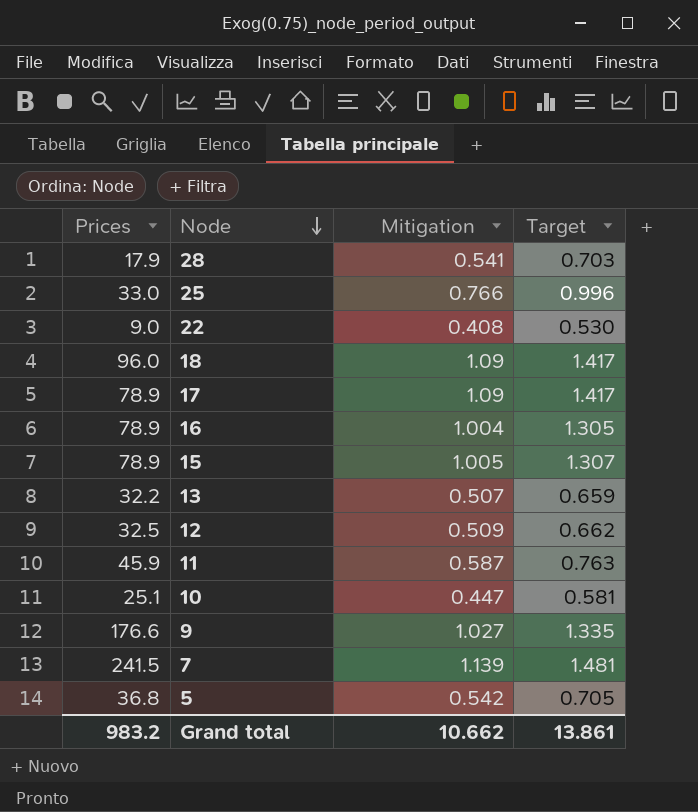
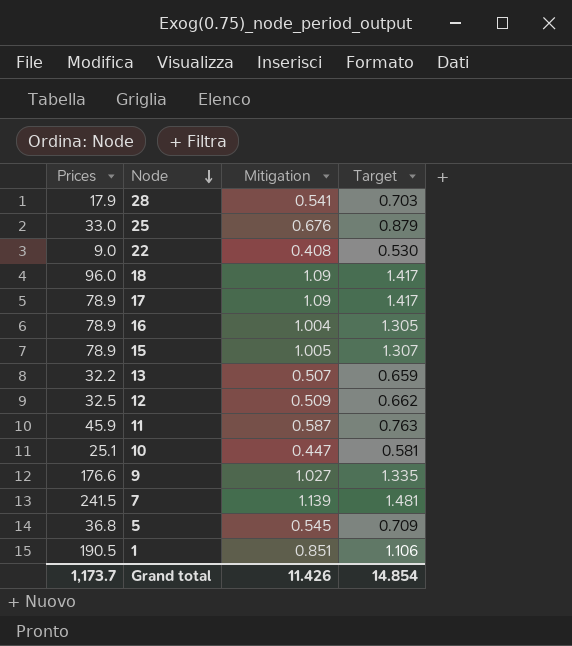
25 | Mitigation: 0.766 -> 0.676
25 | Target: 0.996 -> 0.879
5 | Mitigation: 0.542 -> 0.545
5 | Target: 0.705 -> 0.709
row 1: none -> 190.5 | 0.851 | 1.106
Grand total | Prices: 983.2 -> 1,173.7
Grand total | Mitigation: 10.662 -> 11.426
Grand total | Target: 13.861 -> 14.854

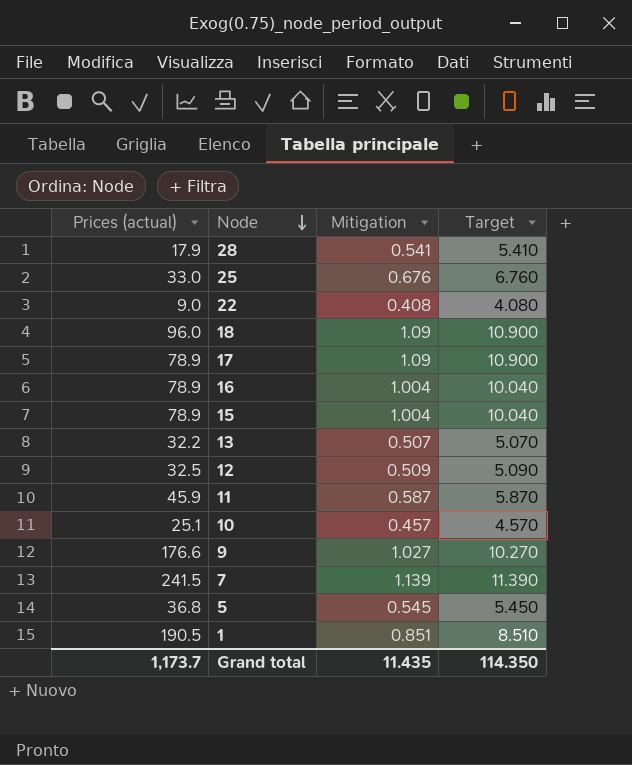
column name: Prices -> Prices (actual)
column Target | formula: [Mitigation] * 1.3 -> [Mitigation] * 10
15 | Mitigation: 1.005 -> 1.004
10 | Mitigation: 0.447 -> 0.457
Grand total | Mitigation: 11.426 -> 11.435
Grand total | Target: 14.854 -> 114.350

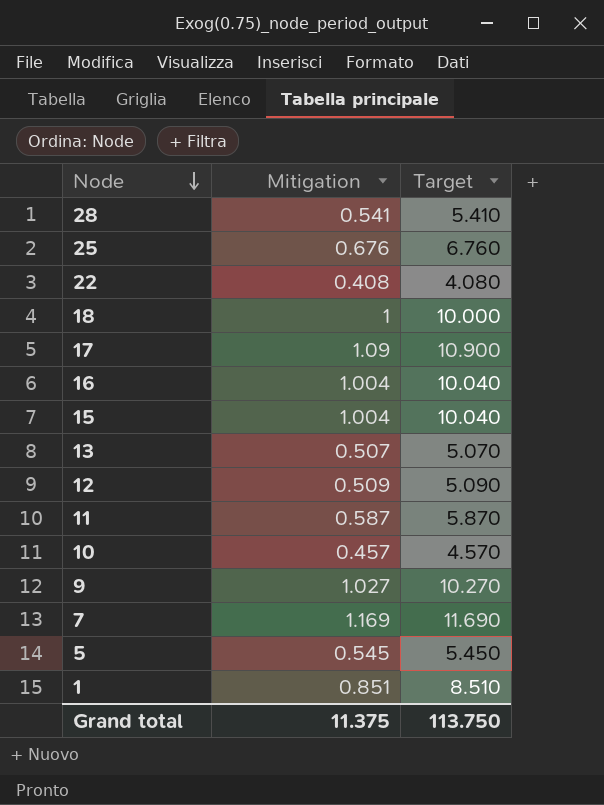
column Prices (actual) | position: 1 -> none
18 | Mitigation: 1.09 -> 1
18 | Target: 10.900 -> 10.000
7 | Mitigation: 1.139 -> 1.169
7 | Target: 11.390 -> 11.690
Grand total | Mitigation: 11.435 -> 11.375
Grand total | Target: 114.350 -> 113.750

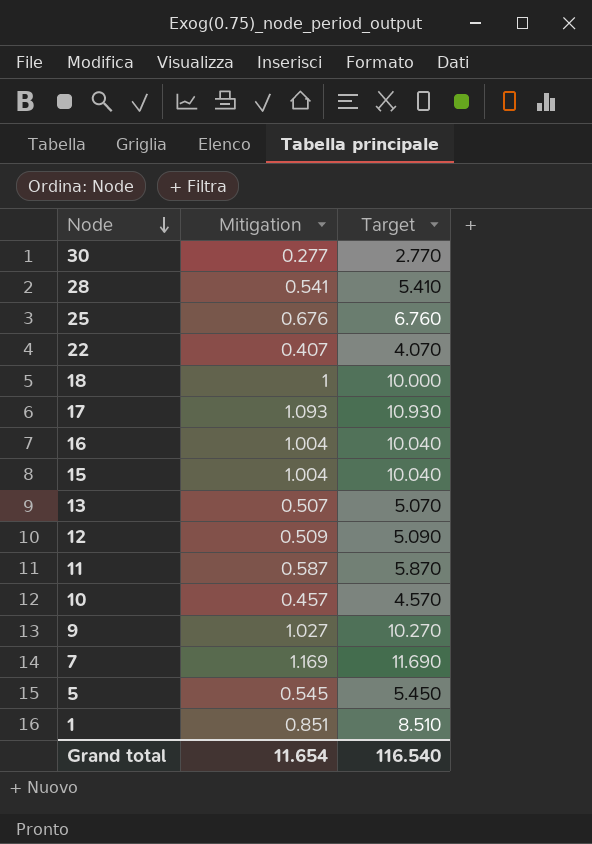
row 30: none -> 0.277 | 2.770
22 | Mitigation: 0.408 -> 0.407
22 | Target: 4.080 -> 4.070
17 | Mitigation: 1.09 -> 1.093
17 | Target: 10.900 -> 10.930
Grand total | Mitigation: 11.375 -> 11.654
Grand total | Target: 113.750 -> 116.540

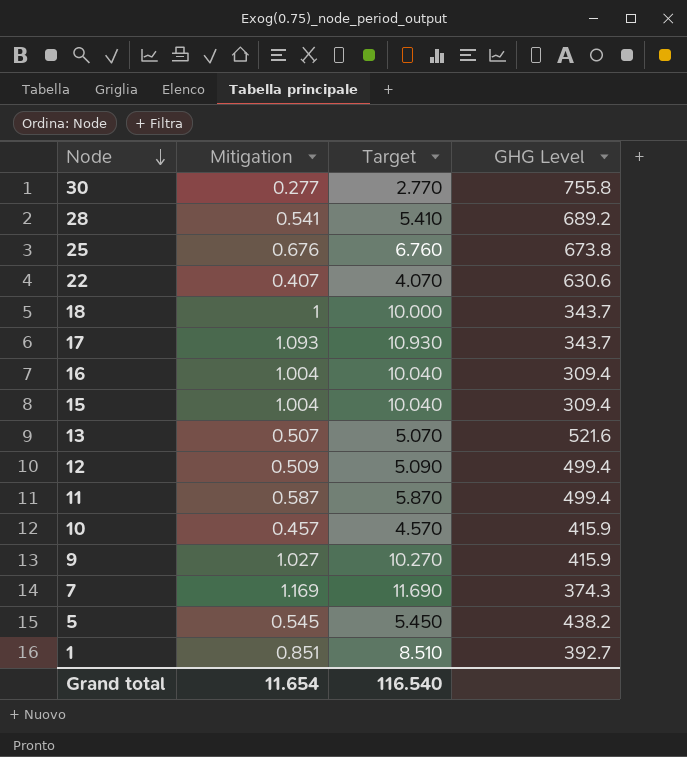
column GHG Level | position: none -> 4

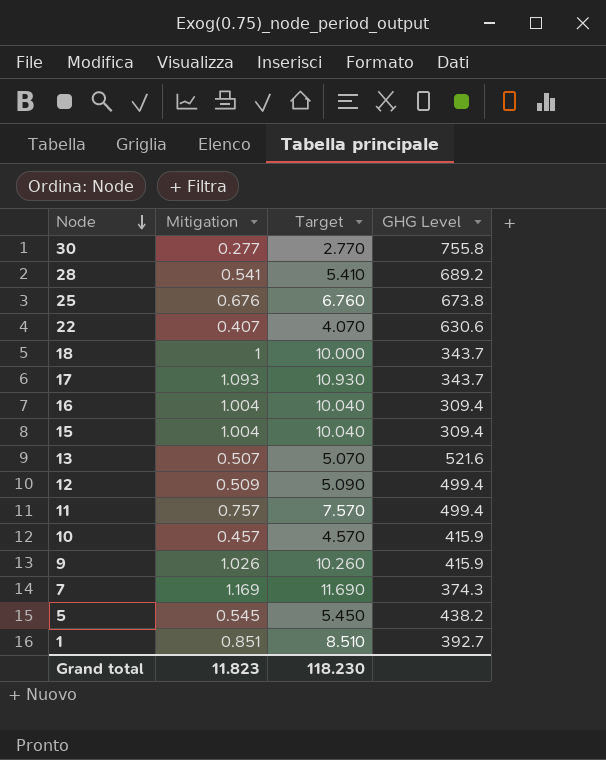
11 | Mitigation: 0.587 -> 0.757
11 | Target: 5.870 -> 7.570
9 | Mitigation: 1.027 -> 1.026
9 | Target: 10.270 -> 10.260
Grand total | Mitigation: 11.654 -> 11.823
Grand total | Target: 116.540 -> 118.230

